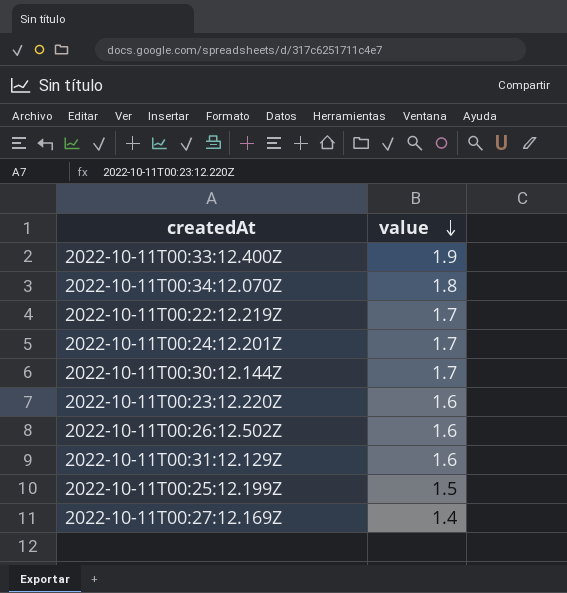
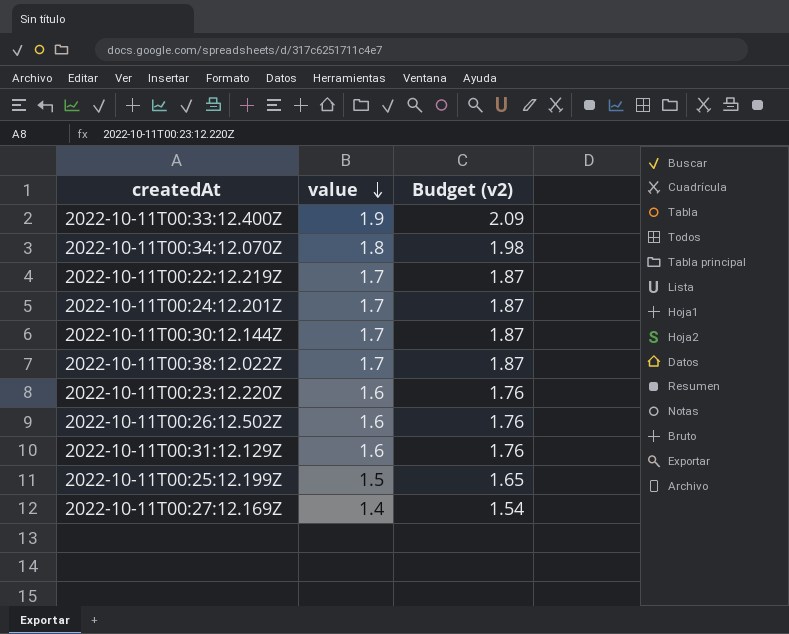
column Budget (v2) | formula: none -> [value] * 1.1
row 2022-10-11T00:38:12.022Z: none -> 1.7 | 1.87

